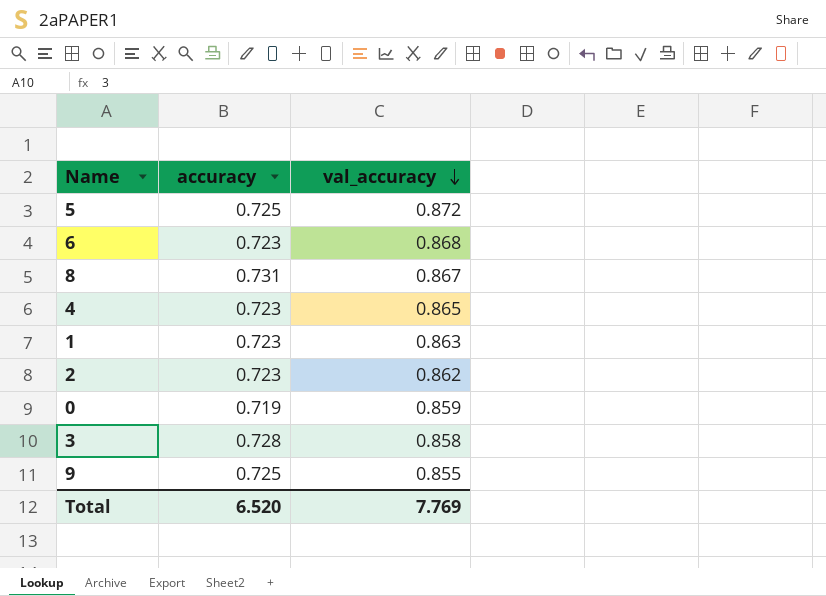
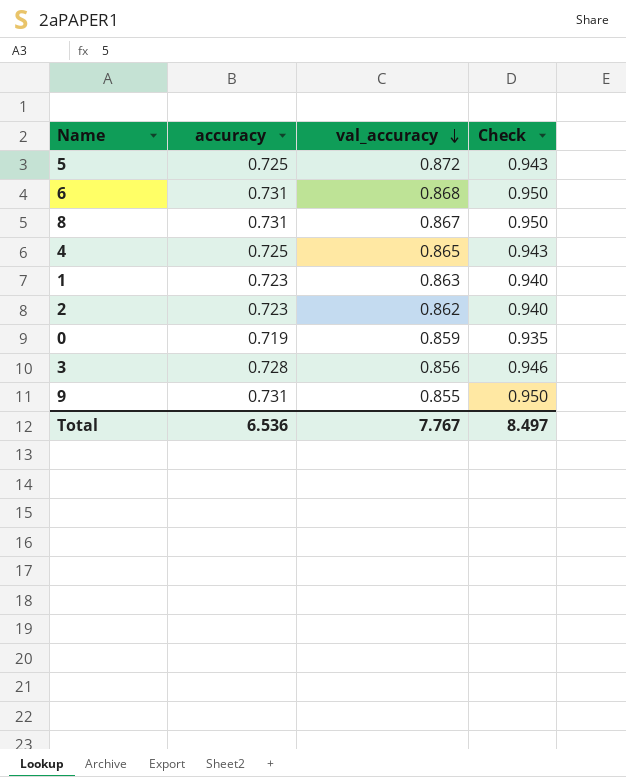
column Check | formula: none -> [accuracy] * 1.3
6 | accuracy: 0.723 -> 0.731
4 | accuracy: 0.723 -> 0.725
3 | val_accuracy: 0.858 -> 0.856
9 | accuracy: 0.725 -> 0.731
Total | accuracy: 6.520 -> 6.536
Total | val_accuracy: 7.769 -> 7.767

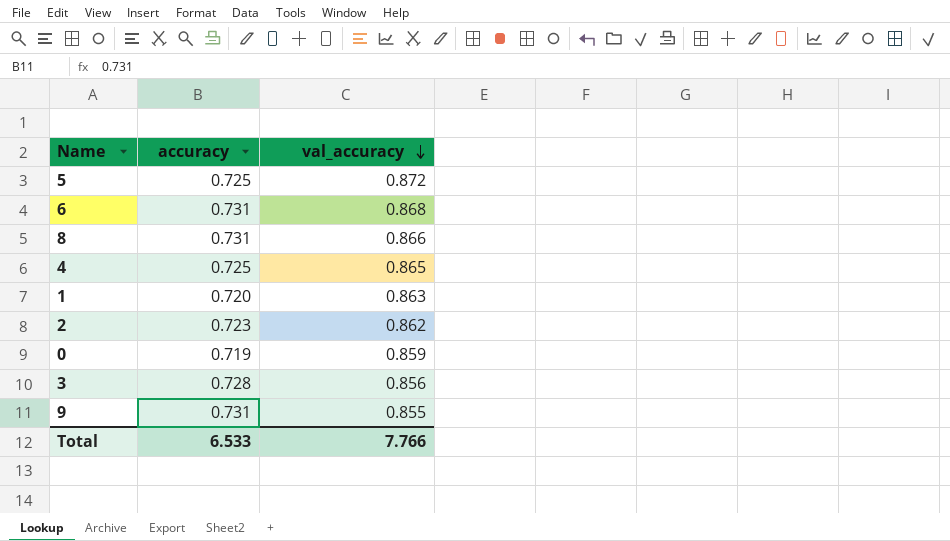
column Check | formula: [accuracy] * 1.3 -> none
8 | val_accuracy: 0.867 -> 0.866
1 | accuracy: 0.723 -> 0.720
Total | accuracy: 6.536 -> 6.533
Total | val_accuracy: 7.767 -> 7.766

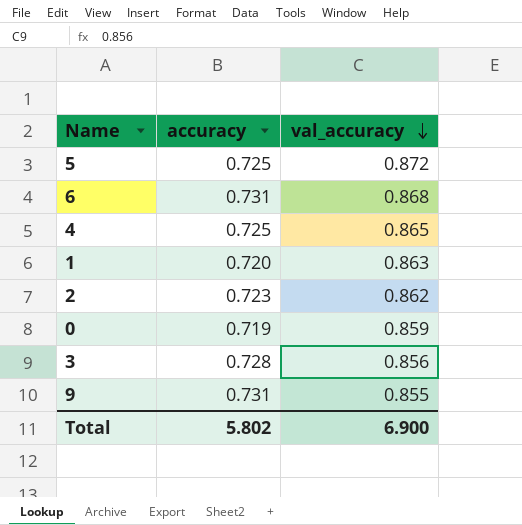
row 8: 0.731 | 0.866 -> none
Total | accuracy: 6.533 -> 5.802
Total | val_accuracy: 7.766 -> 6.900

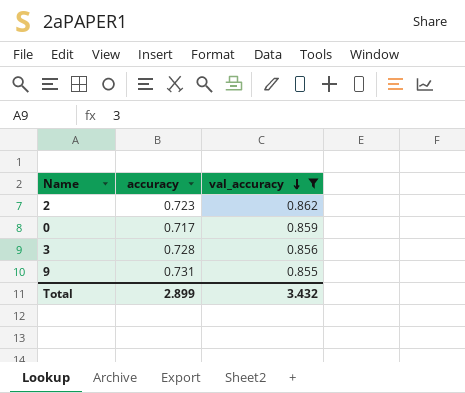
filter: none -> val_accuracy <= 0.862
0 | accuracy: 0.719 -> 0.717
Total | accuracy: 5.802 -> 2.899
Total | val_accuracy: 6.900 -> 3.432

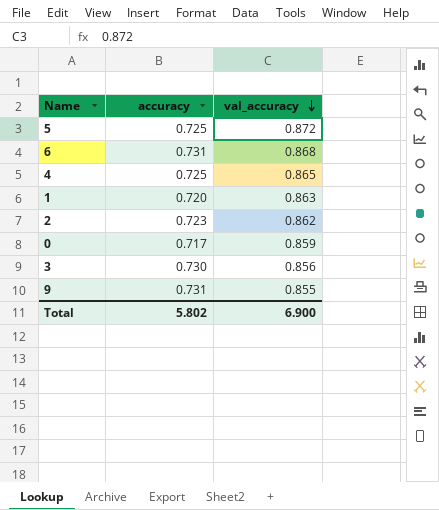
filter: val_accuracy <= 0.862 -> none
3 | accuracy: 0.728 -> 0.730
Total | accuracy: 2.899 -> 5.802
Total | val_accuracy: 3.432 -> 6.900

